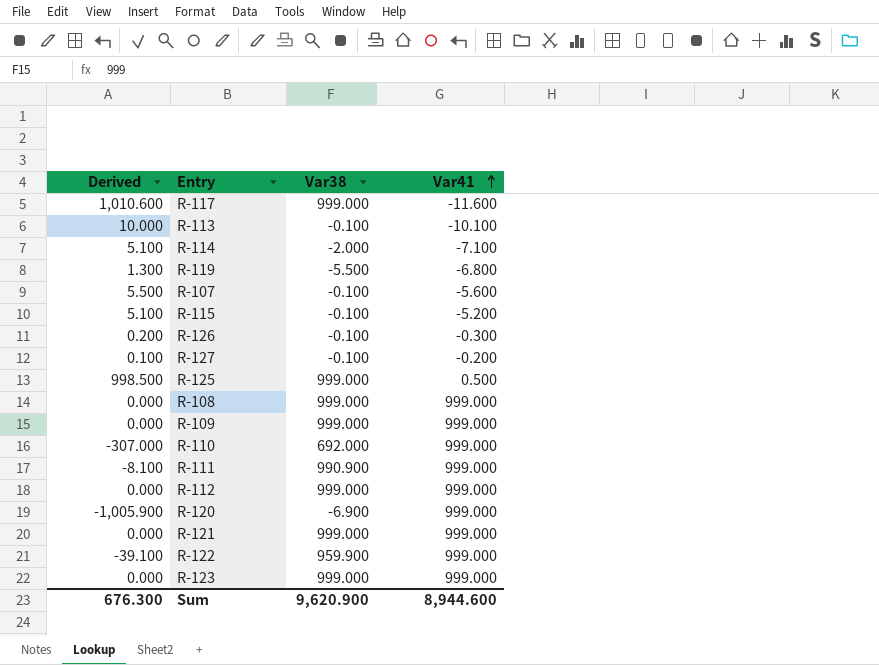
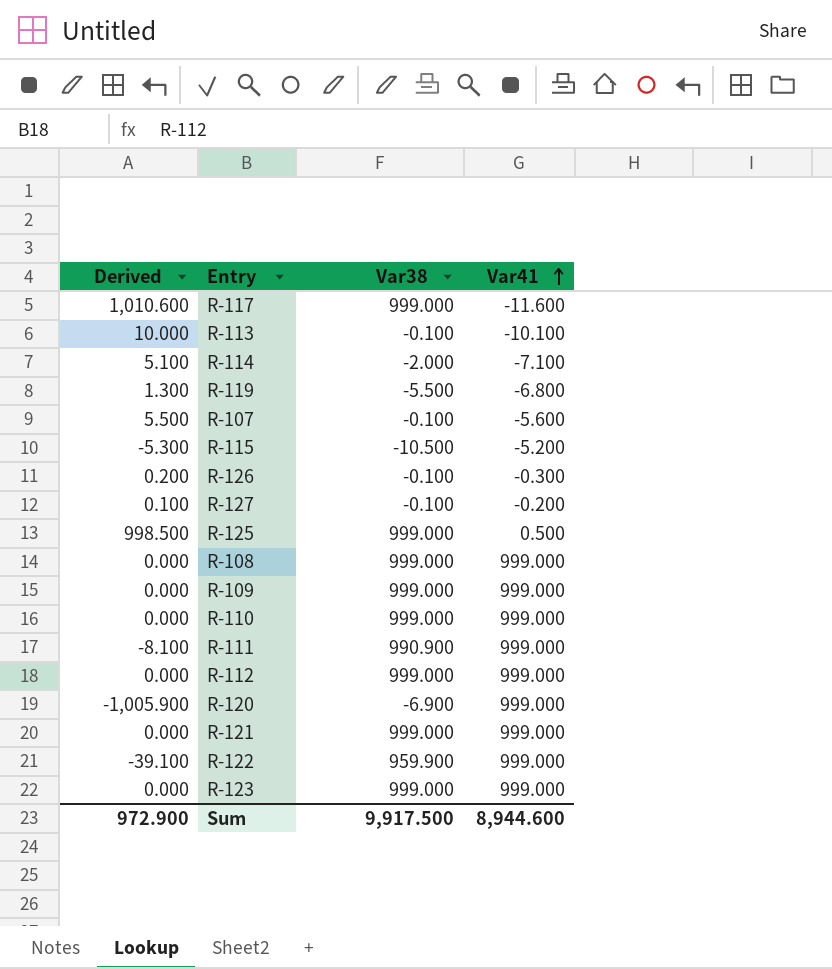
R-115 | Derived: 5.100 -> -5.300
R-115 | Var38: -0.100 -> -10.500
R-110 | Derived: -307.000 -> 0.000
R-110 | Var38: 692.000 -> 999.000
Sum | Derived: 676.300 -> 972.900
Sum | Var38: 9,620.900 -> 9,917.500

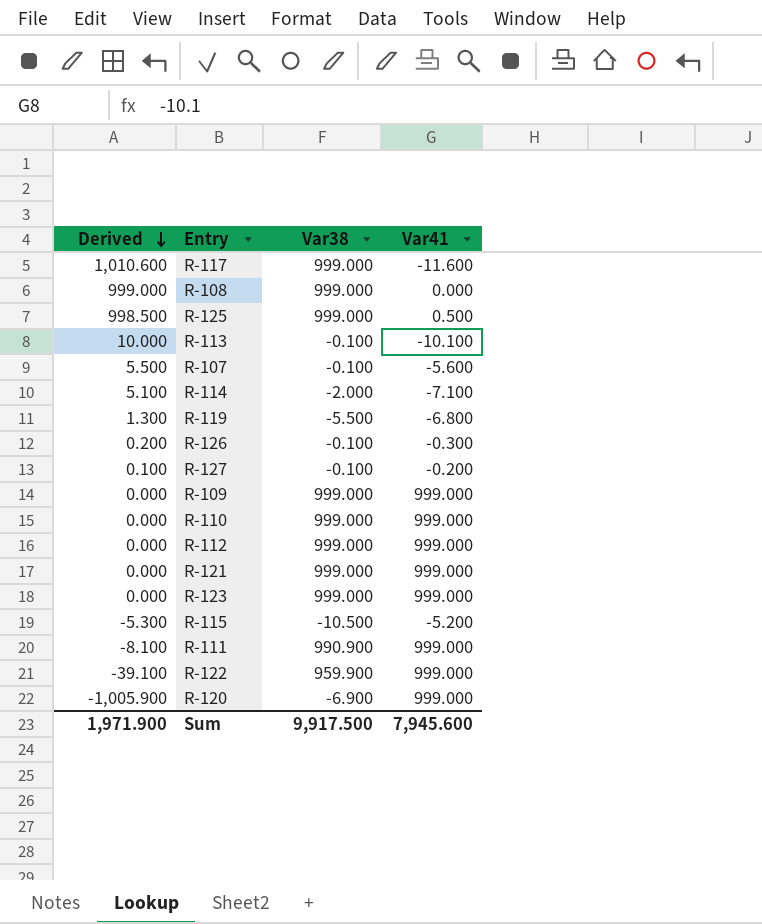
row order: Var41 ascending -> Derived descending
R-108 | Derived: 0.000 -> 999.000
R-108 | Var41: 999.000 -> 0.000
Sum | Derived: 972.900 -> 1,971.900
Sum | Var41: 8,944.600 -> 7,945.600

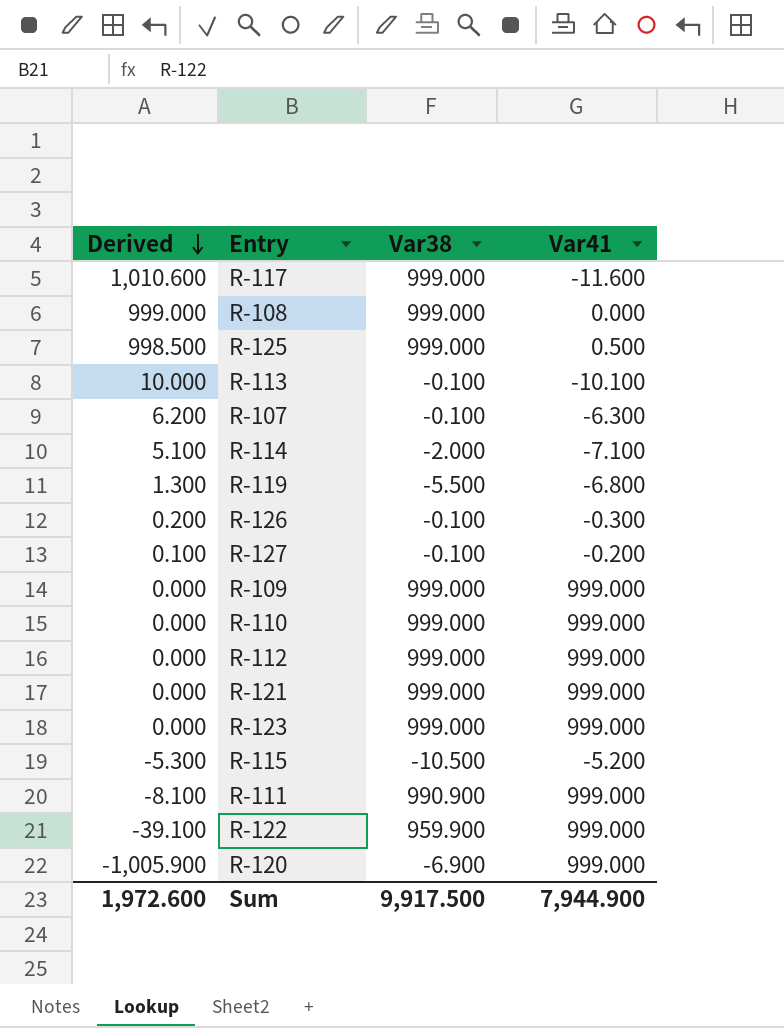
R-107 | Derived: 5.500 -> 6.200
R-107 | Var41: -5.600 -> -6.300
Sum | Derived: 1,971.900 -> 1,972.600
Sum | Var41: 7,945.600 -> 7,944.900

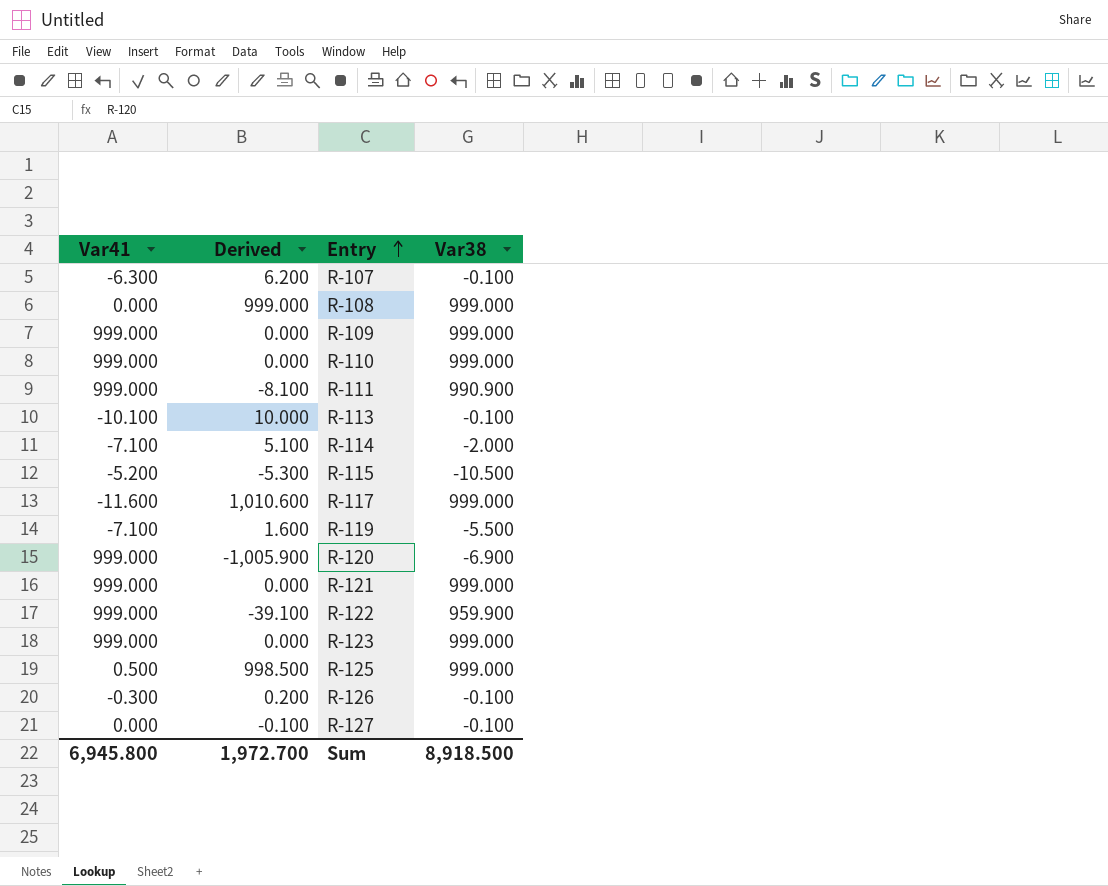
row order: Derived descending -> Entry ascending
column Var41 | position: 4 -> 1
row R-112: 0.000 | 999.000 | 999.000 -> none
R-119 | Var41: -6.800 -> -7.100
R-119 | Derived: 1.300 -> 1.600
R-127 | Var41: -0.200 -> 0.000
R-127 | Derived: 0.100 -> -0.100
Sum | Var41: 7,944.900 -> 6,945.800
Sum | Derived: 1,972.600 -> 1,972.700
Sum | Var38: 9,917.500 -> 8,918.500

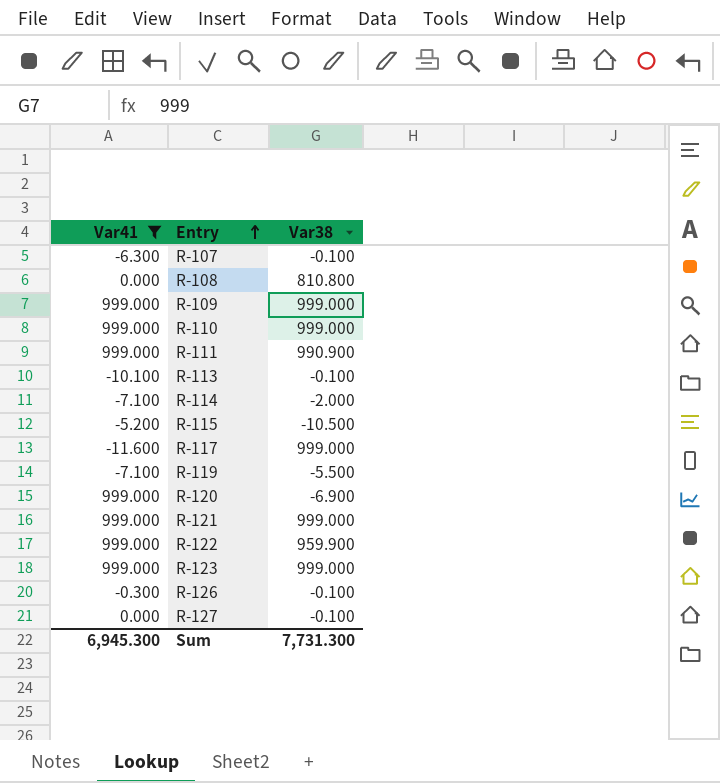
filter: none -> Var41 != 0.500
column Derived | formula: [Var38] - [Var41] -> none
R-108 | Var38: 999.000 -> 810.800
Sum | Var41: 6,945.800 -> 6,945.300
Sum | Var38: 8,918.500 -> 7,731.300

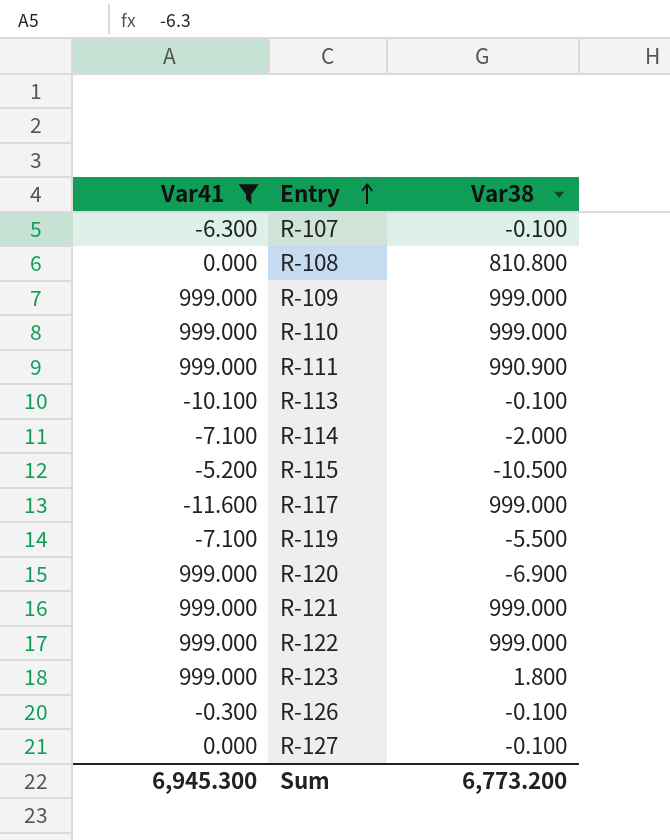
R-122 | Var38: 959.900 -> 999.000
R-123 | Var38: 999.000 -> 1.800
Sum | Var38: 7,731.300 -> 6,773.200

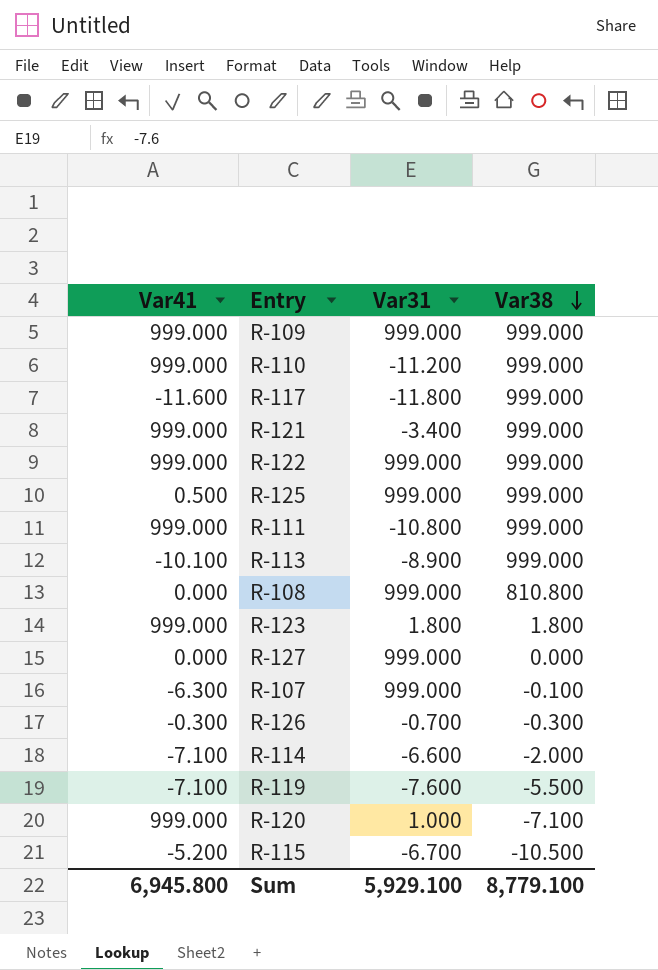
filter: Var41 != 0.500 -> none
row order: Entry ascending -> Var38 descending
column Var31 | position: none -> 3
R-111 | Var38: 990.900 -> 999.000
R-113 | Var38: -0.100 -> 999.000
R-127 | Var38: -0.100 -> 0.000
R-126 | Var38: -0.100 -> -0.300
R-120 | Var38: -6.900 -> -7.100
Sum | Var41: 6,945.300 -> 6,945.800
Sum | Var38: 6,773.200 -> 8,779.100

